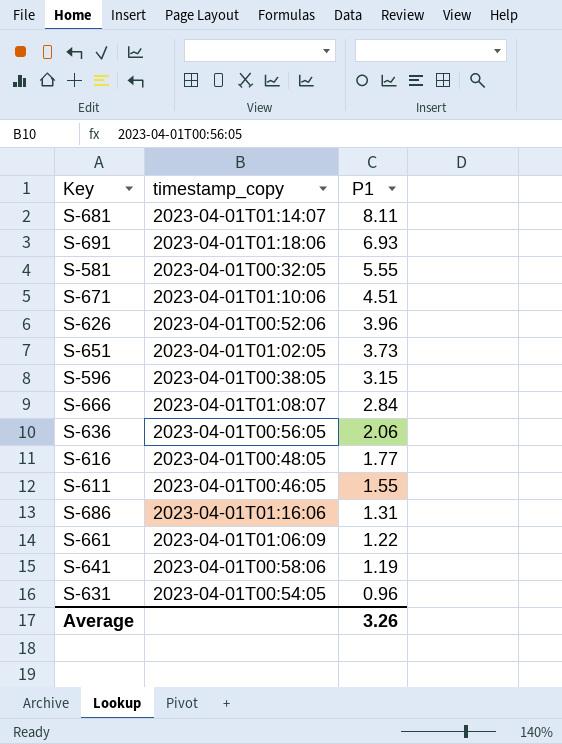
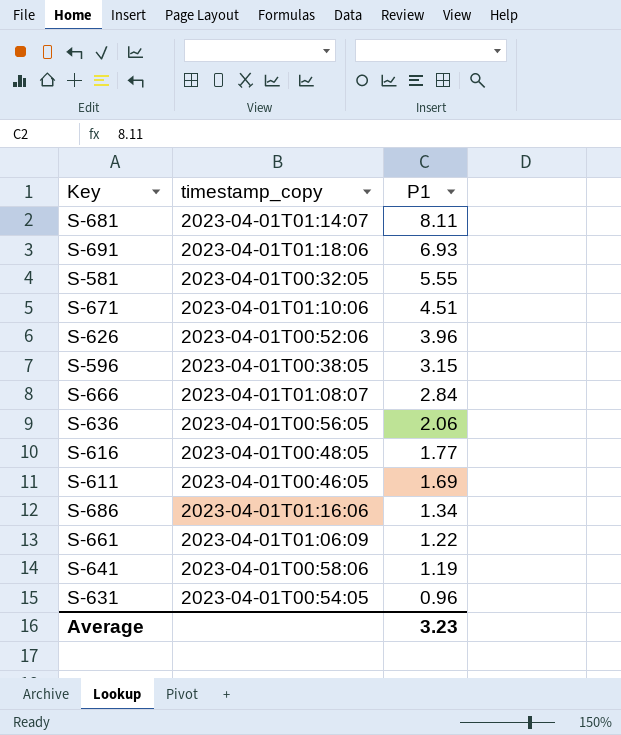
row S-651: 2023-04-01T01:02:05 | 3.73 -> none
S-611 | P1: 1.55 -> 1.69
S-686 | P1: 1.31 -> 1.34
Average | P1: 3.26 -> 3.23

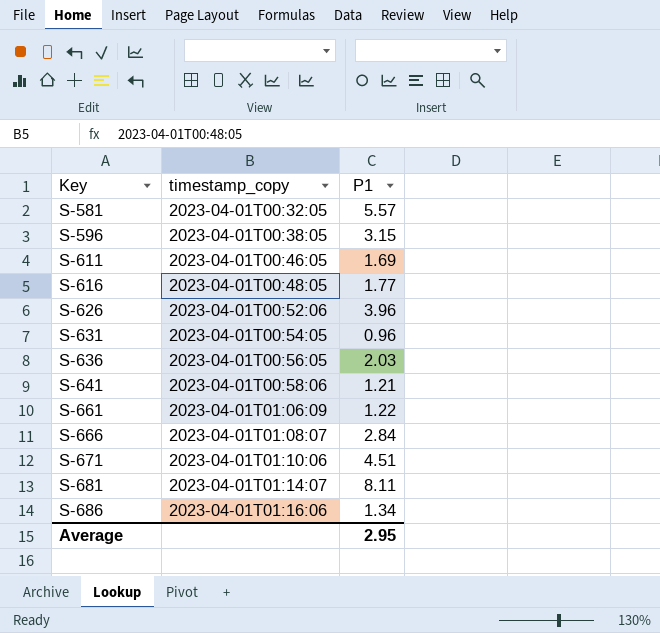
row order: P1 descending -> Key ascending
row S-691: 2023-04-01T01:18:06 | 6.93 -> none
S-581 | P1: 5.55 -> 5.57
S-636 | P1: 2.06 -> 2.03
S-641 | P1: 1.19 -> 1.21
Average | P1: 3.23 -> 2.95

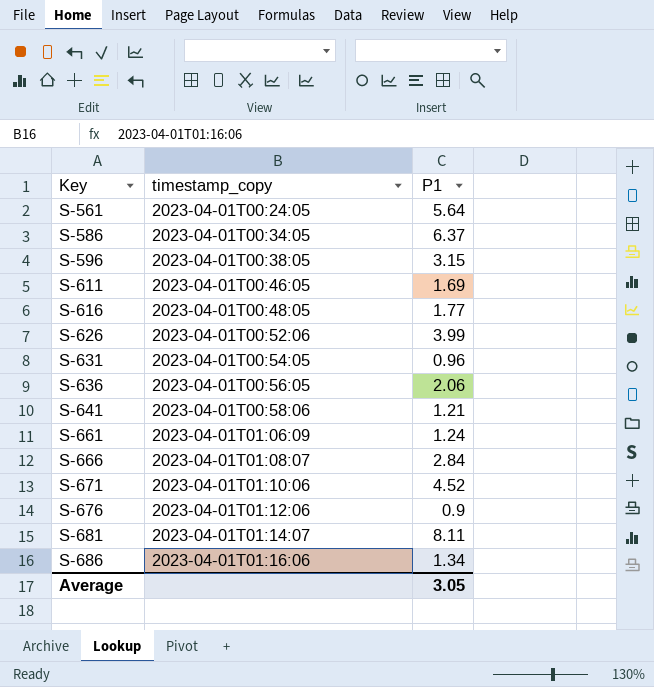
row S-581: 2023-04-01T00:32:05 | 5.57 -> none
row S-561: none -> 2023-04-01T00:24:05 | 5.64
row S-586: none -> 2023-04-01T00:34:05 | 6.37
S-626 | P1: 3.96 -> 3.99
S-636 | P1: 2.03 -> 2.06
S-661 | P1: 1.22 -> 1.24
S-671 | P1: 4.51 -> 4.52
row S-676: none -> 2023-04-01T01:12:06 | 0.9
Average | P1: 2.95 -> 3.05

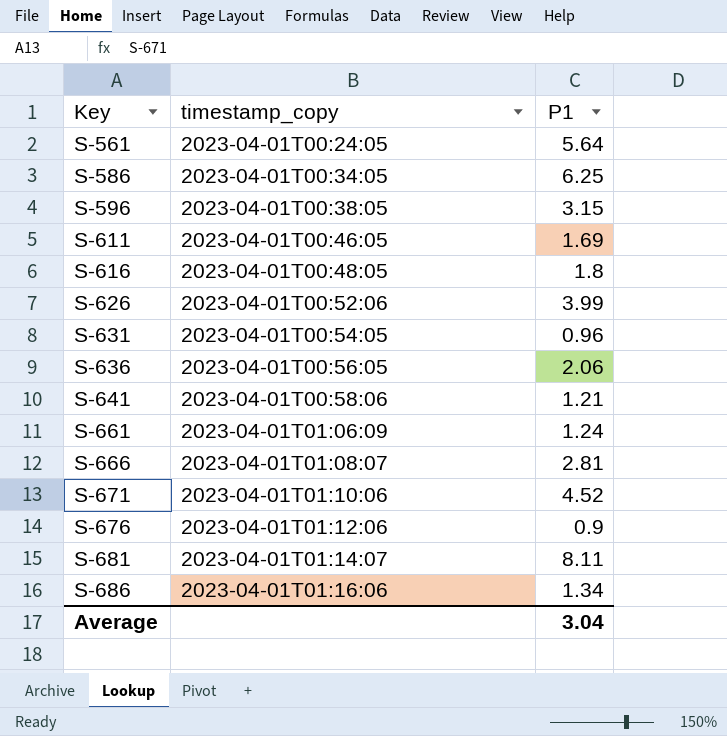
S-586 | P1: 6.37 -> 6.25
S-616 | P1: 1.77 -> 1.8
S-666 | P1: 2.84 -> 2.81
Average | P1: 3.05 -> 3.04

